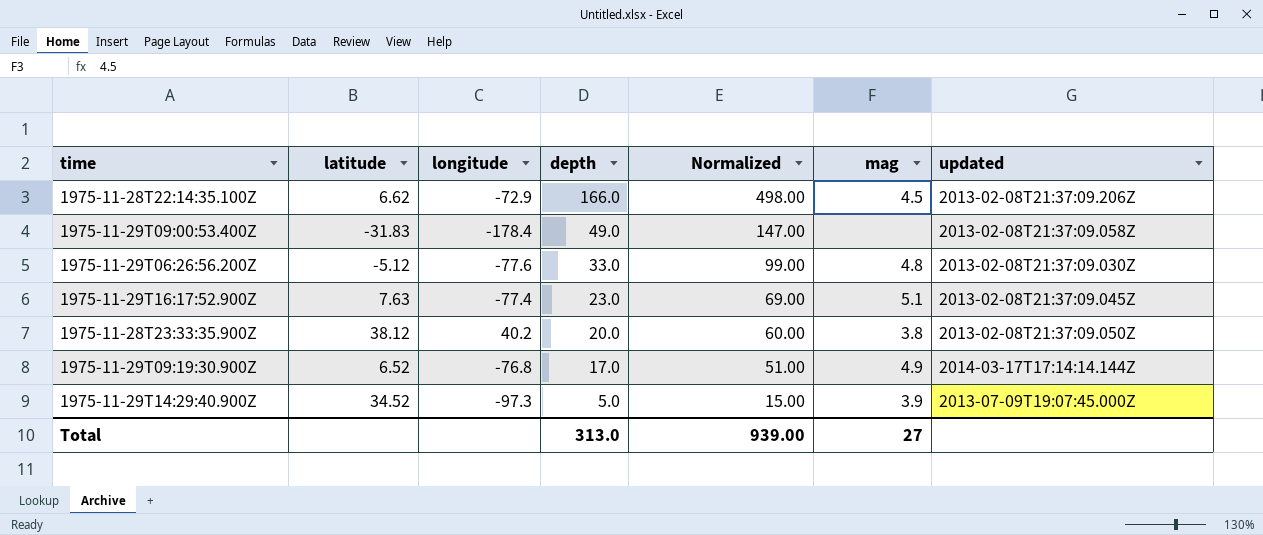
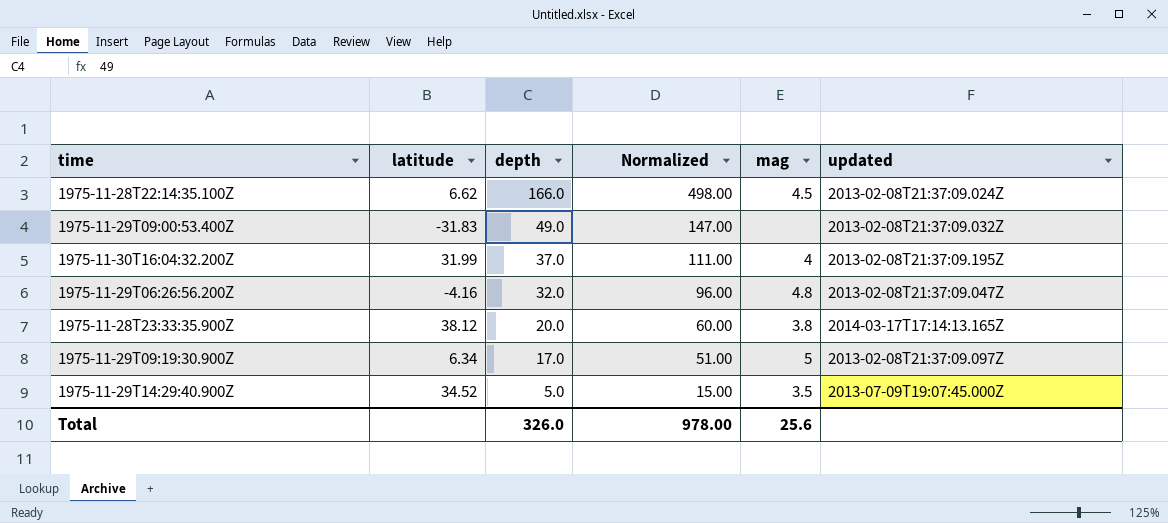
column longitude | position: 3 -> none
row 1975-11-29T16:17:52.900Z: 7.63 | -77.4 | 23.0 | 69.00 | 5.1 | 2013-02-08T21:37:09.045Z -> none
1975-11-28T22:14:35.100Z | updated: 2013-02-08T21:37:09.206Z -> 2013-02-08T21:37:09.024Z
1975-11-29T09:00:53.400Z | updated: 2013-02-08T21:37:09.058Z -> 2013-02-08T21:37:09.032Z
row 1975-11-30T16:04:32.200Z: none -> 31.99 | 37.0 | 111.00 | 4 | 2013-02-08T21:37:09.195Z
1975-11-29T06:26:56.200Z | latitude: -5.12 -> -4.16
1975-11-29T06:26:56.200Z | depth: 33.0 -> 32.0
1975-11-29T06:26:56.200Z | Normalized: 99.00 -> 96.00
1975-11-29T06:26:56.200Z | updated: 2013-02-08T21:37:09.030Z -> 2013-02-08T21:37:09.047Z
1975-11-28T23:33:35.900Z | updated: 2013-02-08T21:37:09.050Z -> 2014-03-17T17:14:13.165Z
1975-11-29T09:19:30.900Z | latitude: 6.52 -> 6.34
1975-11-29T09:19:30.900Z | mag: 4.9 -> 5
1975-11-29T09:19:30.900Z | updated: 2014-03-17T17:14:14.144Z -> 2013-02-08T21:37:09.097Z
1975-11-29T14:29:40.900Z | mag: 3.9 -> 3.5
Total | depth: 313.0 -> 326.0
Total | Normalized: 939.00 -> 978.00
Total | mag: 27 -> 25.6

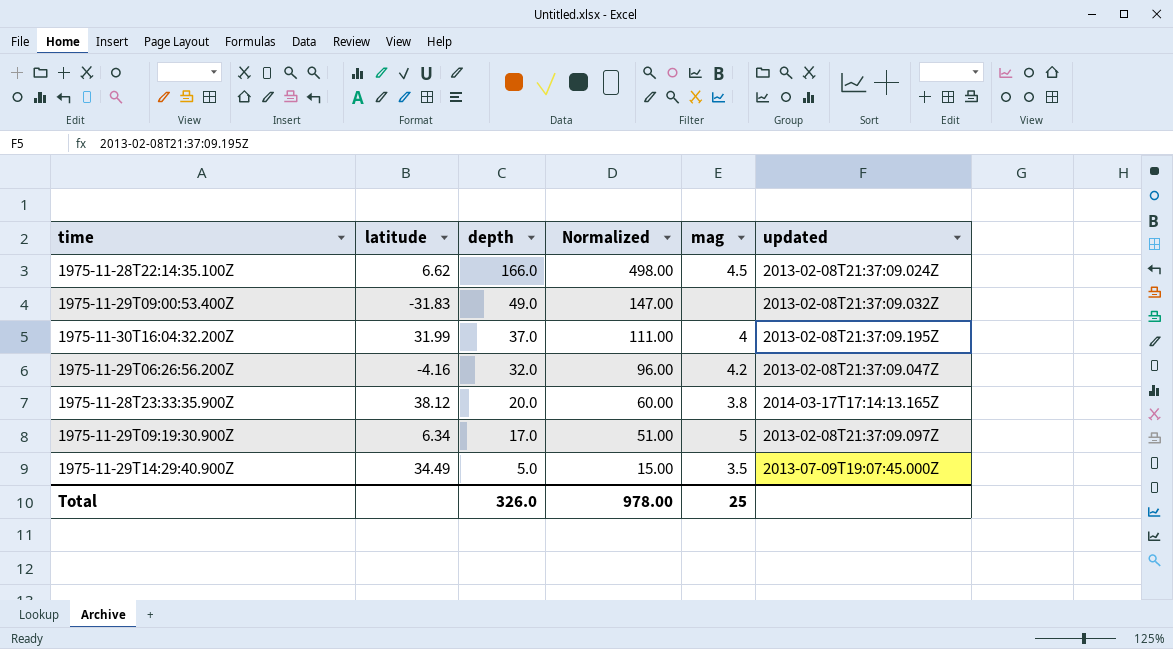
1975-11-29T06:26:56.200Z | mag: 4.8 -> 4.2
1975-11-29T14:29:40.900Z | latitude: 34.52 -> 34.49
Total | mag: 25.6 -> 25

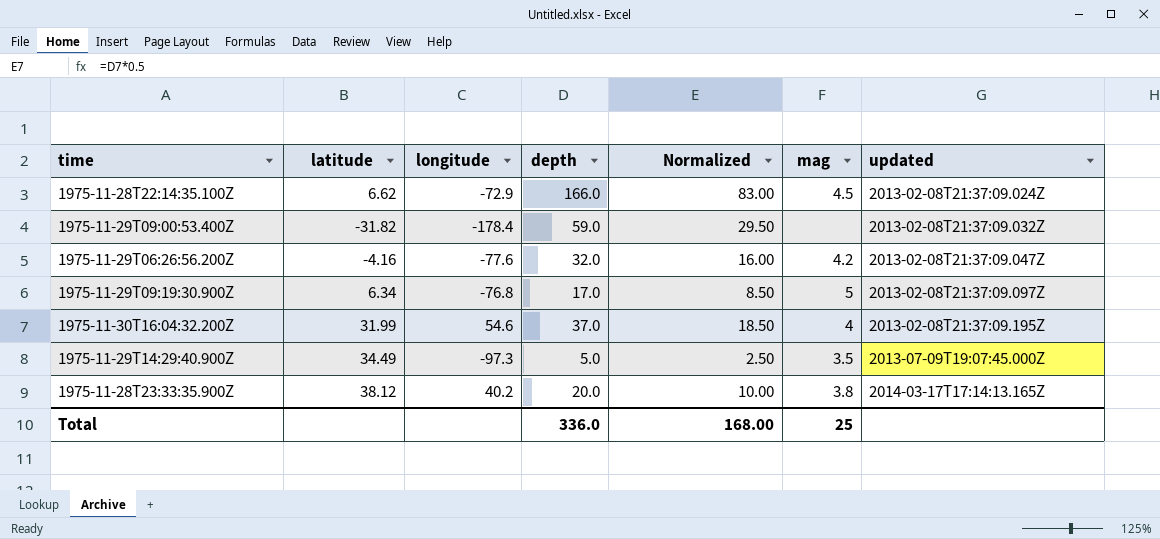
row order: depth descending -> updated ascending
column longitude | position: none -> 3
column Normalized | formula: [depth] * 3 -> [depth] * 0.5
1975-11-29T09:00:53.400Z | latitude: -31.83 -> -31.82
1975-11-29T09:00:53.400Z | depth: 49.0 -> 59.0
Total | depth: 326.0 -> 336.0
Total | Normalized: 978.00 -> 168.00

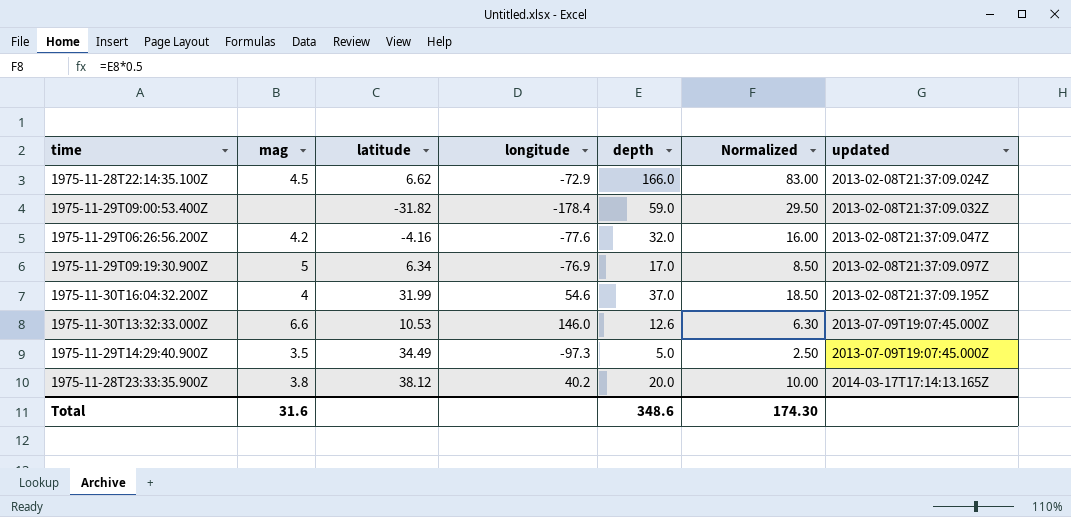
column mag | position: 6 -> 2
1975-11-29T09:19:30.900Z | longitude: -76.8 -> -76.9
row 1975-11-30T13:32:33.000Z: none -> 6.6 | 10.53 | 146.0 | 12.6 | 6.30 | 2013-07-09T19:07:45.000Z
Total | mag: 25 -> 31.6
Total | depth: 336.0 -> 348.6
Total | Normalized: 168.00 -> 174.30

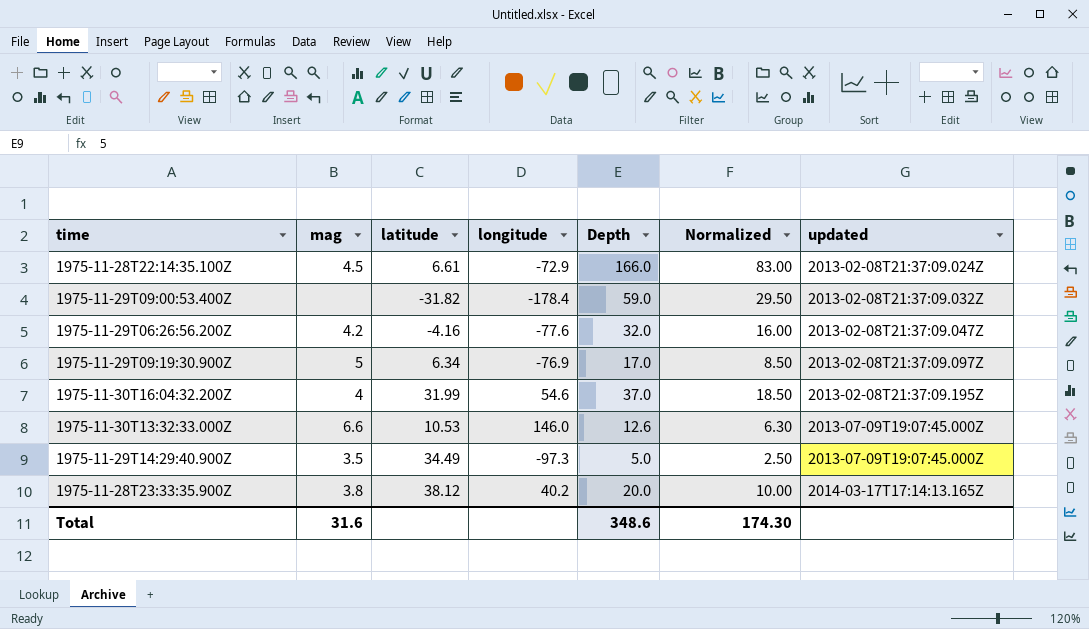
column name: depth -> Depth
1975-11-28T22:14:35.100Z | latitude: 6.62 -> 6.61

